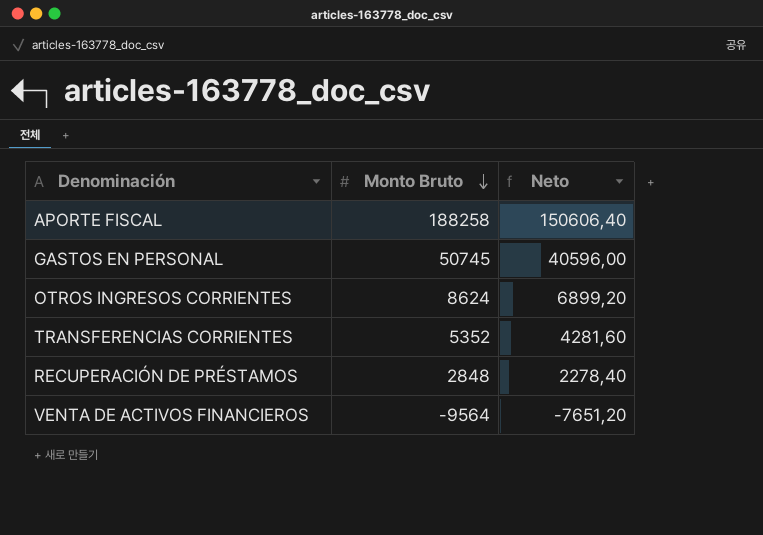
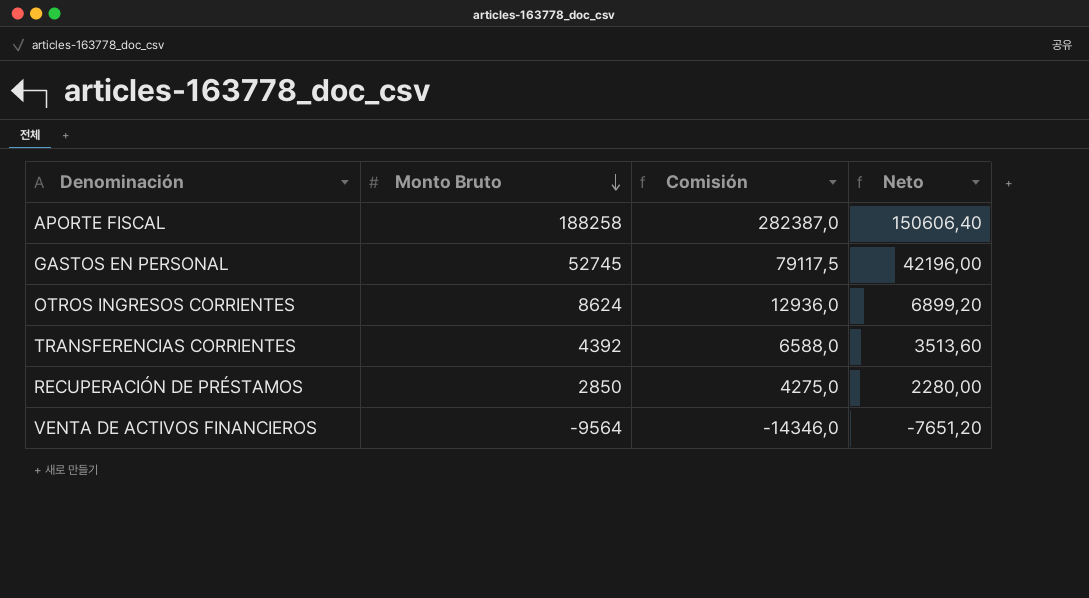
column Comisión | formula: none -> [Monto Bruto] * 1,5
GASTOS EN PERSONAL | Monto Bruto: 50745 -> 52745
GASTOS EN PERSONAL | Neto: 40596,00 -> 42196,00
TRANSFERENCIAS CORRIENTES | Monto Bruto: 5352 -> 4392
TRANSFERENCIAS CORRIENTES | Neto: 4281,60 -> 3513,60
RECUPERACIÓN DE PRÉSTAMOS | Monto Bruto: 2848 -> 2850
RECUPERACIÓN DE PRÉSTAMOS | Neto: 2278,40 -> 2280,00

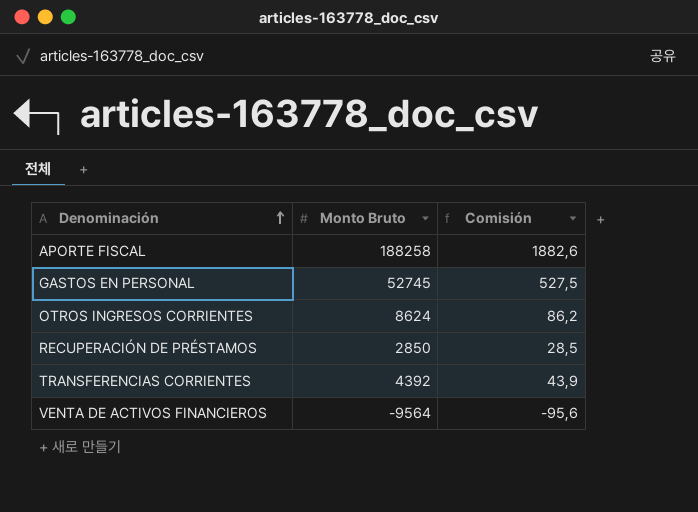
row order: Monto Bruto descending -> Denominación ascending
column Neto | formula: [Monto Bruto] * 0,8 -> none
column Comisión | formula: [Monto Bruto] * 1,5 -> [Monto Bruto] * 0,01

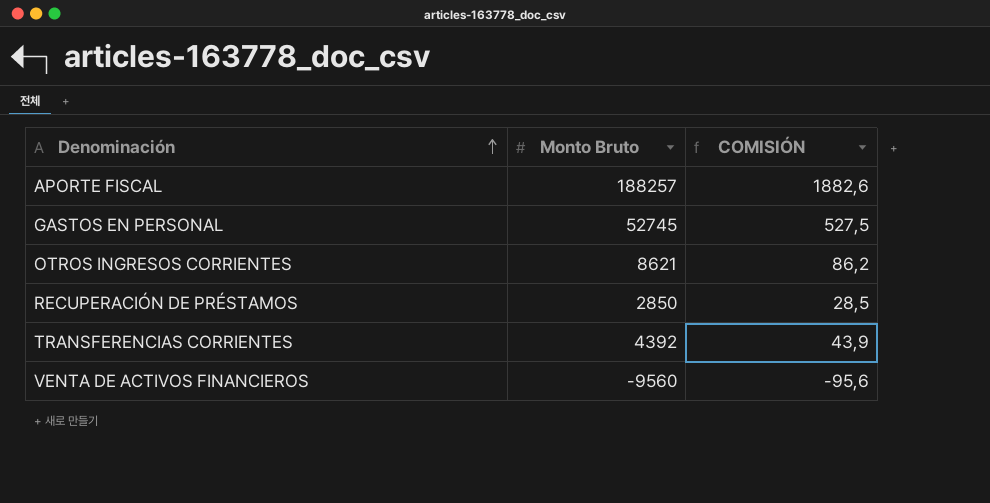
column name: Comisión -> COMISIÓN
APORTE FISCAL | Monto Bruto: 188258 -> 188257
OTROS INGRESOS CORRIENTES | Monto Bruto: 8624 -> 8621
VENTA DE ACTIVOS FINANCIEROS | Monto Bruto: -9564 -> -9560

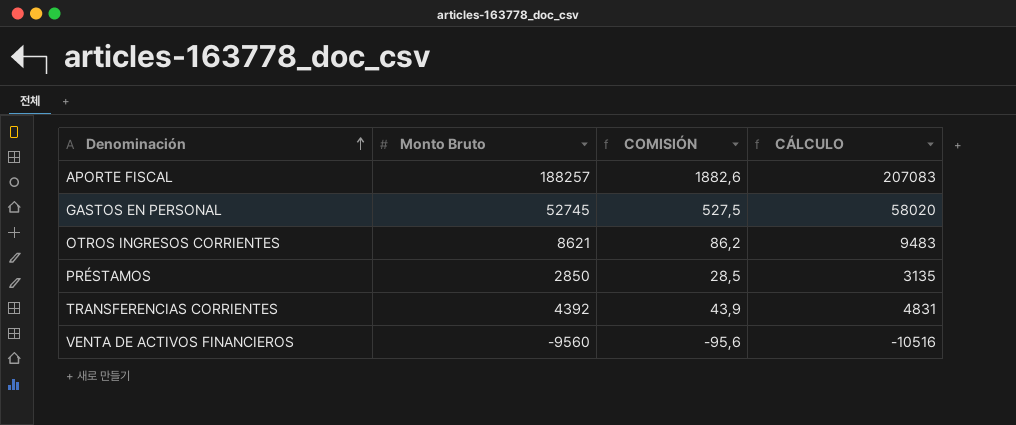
column CÁLCULO | formula: none -> [Monto Bruto] * 1,1
row RECUPERACIÓN DE PRÉSTAMOS: 2850 | 28,5 -> none
row PRÉSTAMOS: none -> 2850 | 28,5 | 3135

